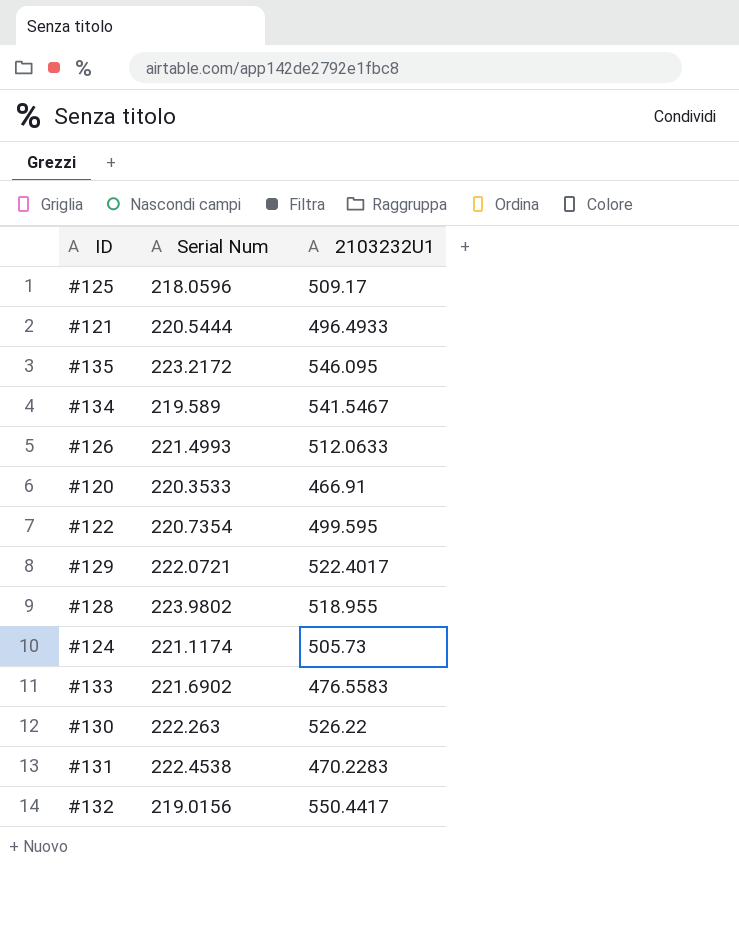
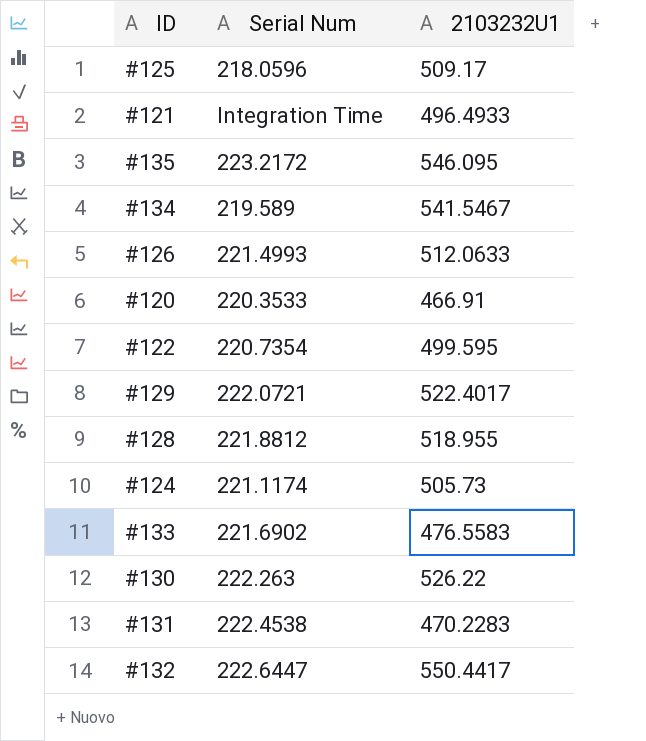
#121 | Serial Num: 220.5444 -> Integration Time
#128 | Serial Num: 223.9802 -> 221.8812
#132 | Serial Num: 219.0156 -> 222.6447

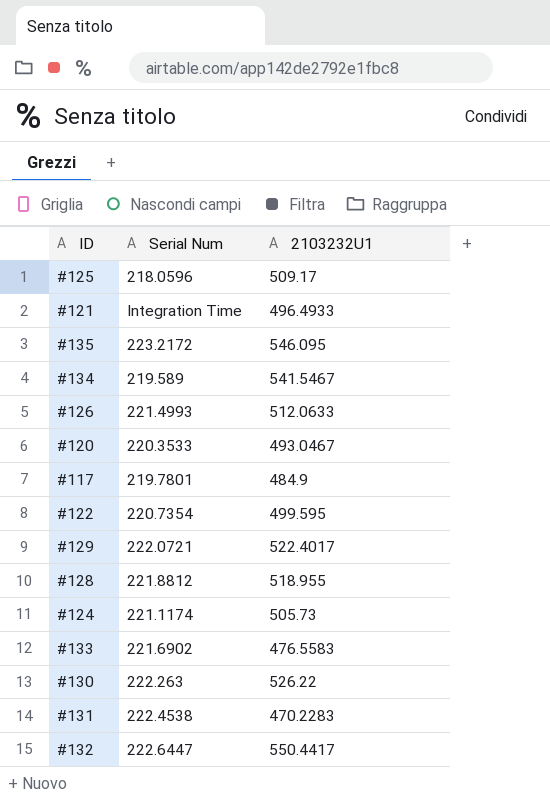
#120 | 2103232U1: 466.91 -> 493.0467
row #117: none -> 219.7801 | 484.9

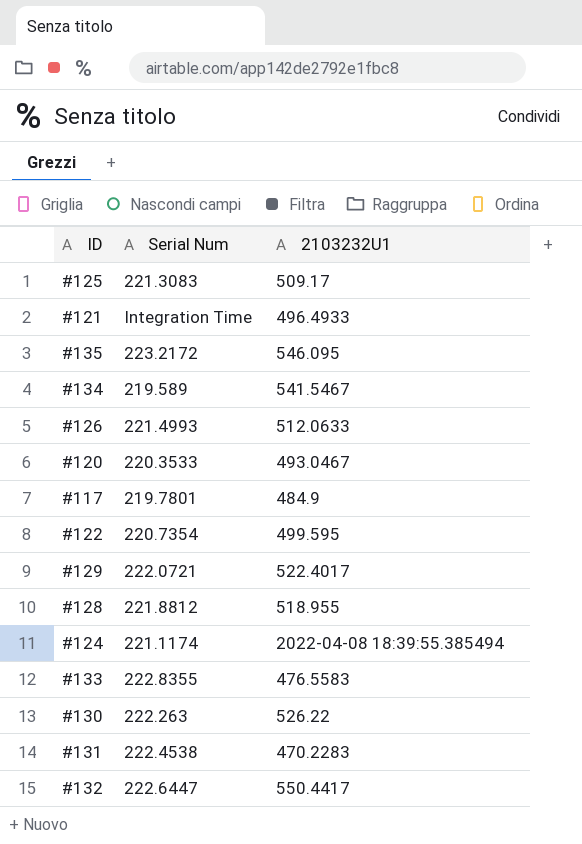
#125 | Serial Num: 218.0596 -> 221.3083
#124 | 2103232U1: 505.73 -> 2022-04-08 18:39:55.385494
#133 | Serial Num: 221.6902 -> 222.8355

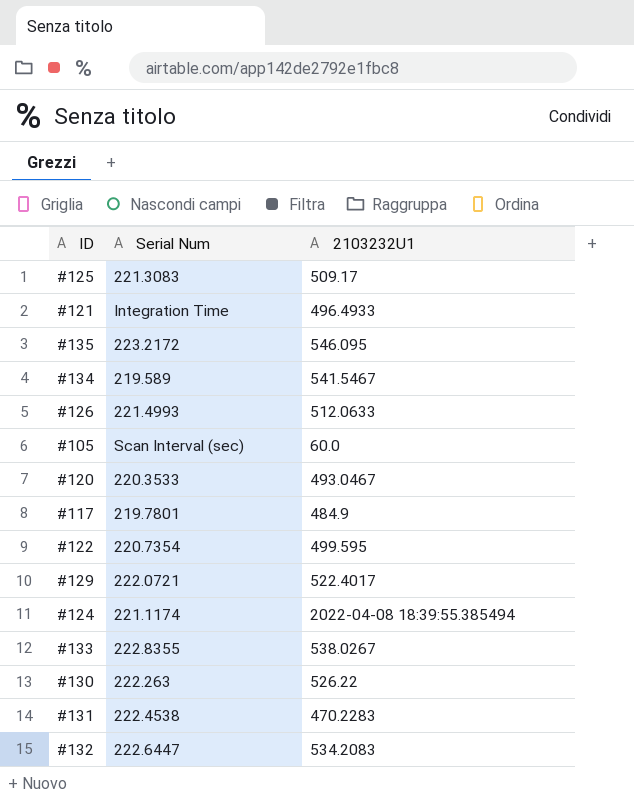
row #128: 221.8812 | 518.955 -> none
row #105: none -> Scan Interval (sec) | 60.0
#133 | 2103232U1: 476.5583 -> 538.0267
#132 | 2103232U1: 550.4417 -> 534.2083

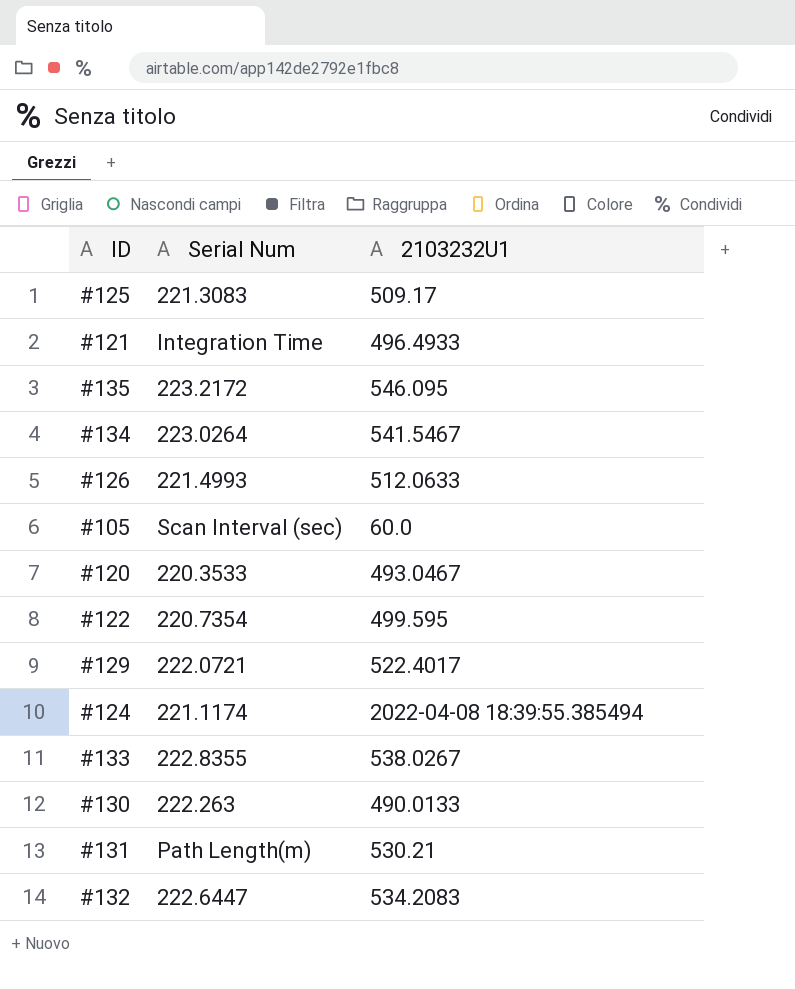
row #117: 219.7801 | 484.9 -> none
#134 | Serial Num: 219.589 -> 223.0264
#130 | 2103232U1: 526.22 -> 490.0133
#131 | Serial Num: 222.4538 -> Path Length(m)
#131 | 2103232U1: 470.2283 -> 530.21

